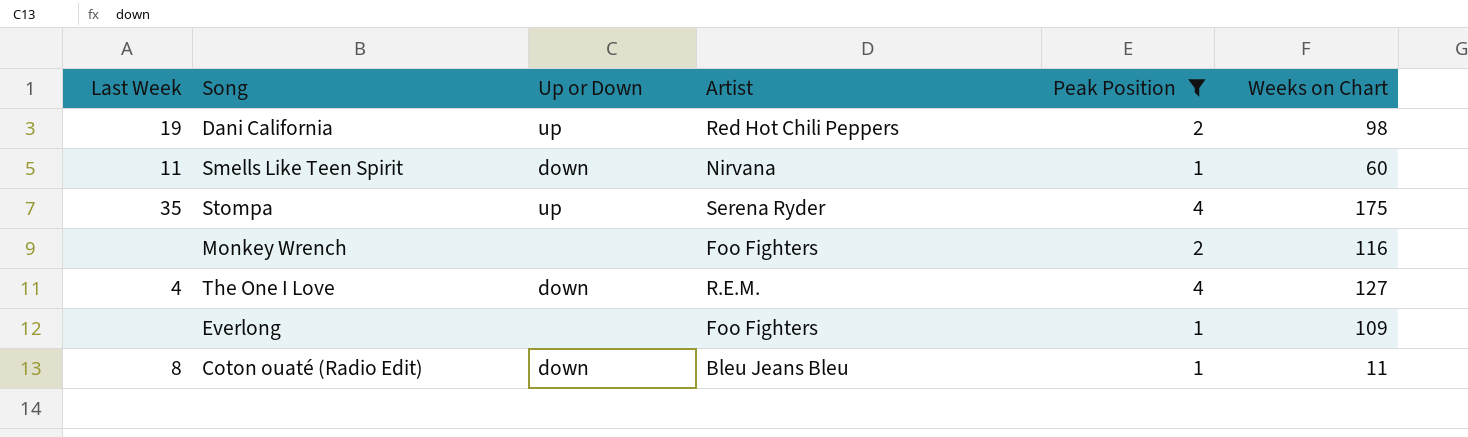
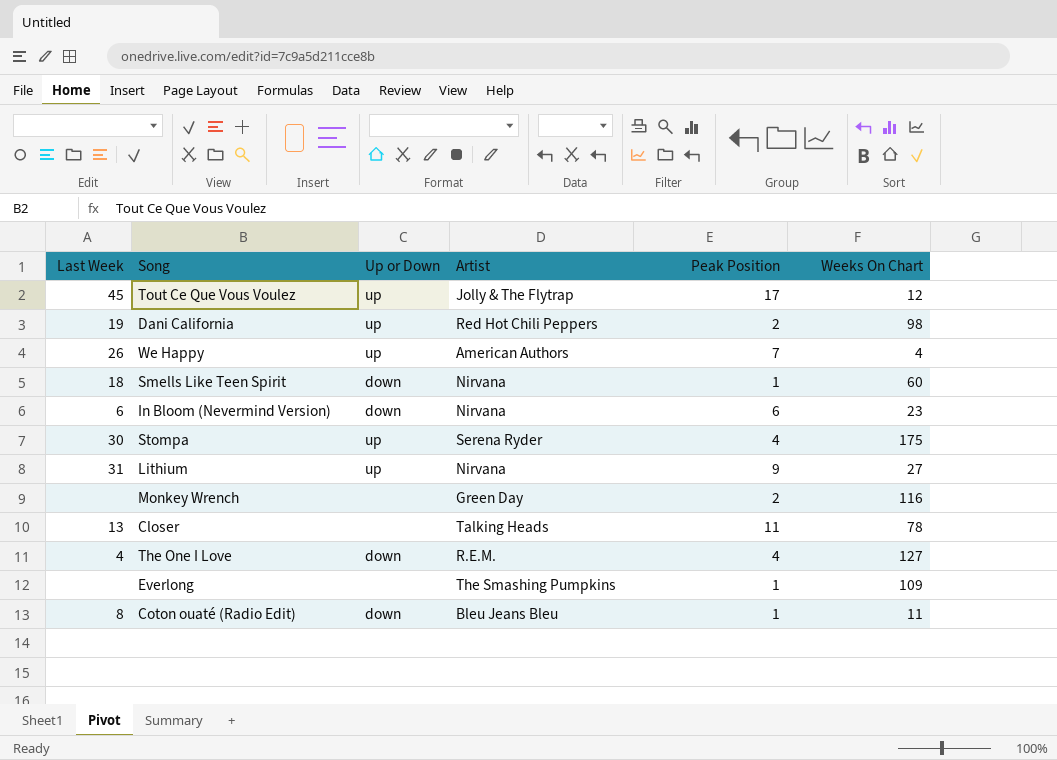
filter: Peak Position <= 4 -> none
column name: Weeks on Chart -> Weeks On Chart
Smells Like Teen Spirit | Last Week: 11 -> 18
Stompa | Last Week: 35 -> 30
Monkey Wrench | Artist: Foo Fighters -> Green Day
Everlong | Artist: Foo Fighters -> The Smashing Pumpkins

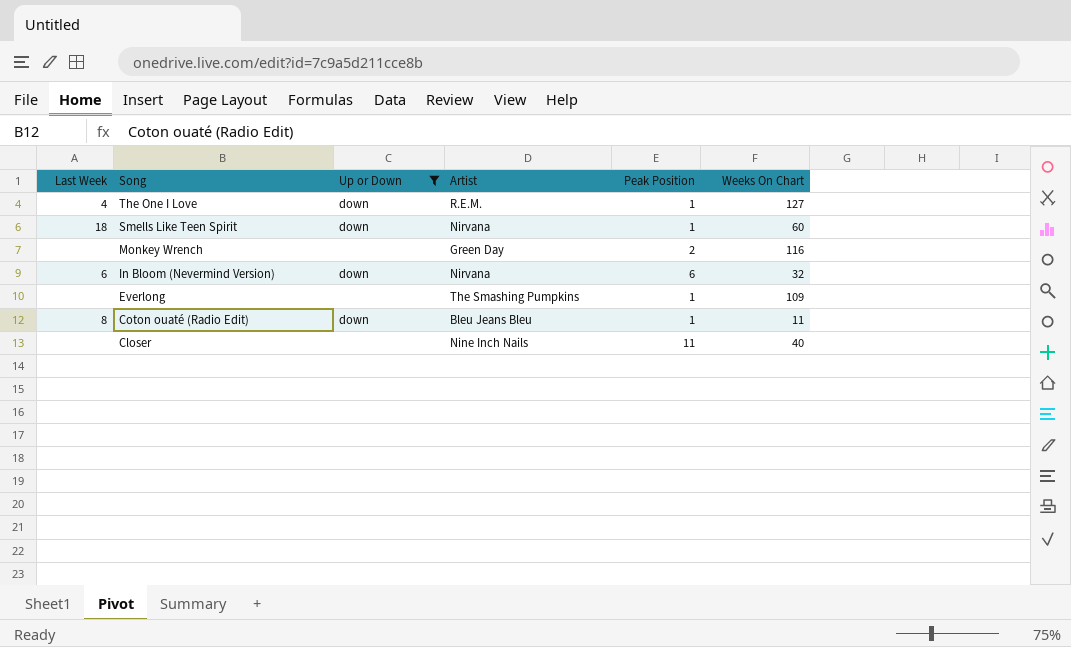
filter: none -> Up or Down != up
row order: none -> Song descending
The One I Love | Peak Position: 4 -> 1
In Bloom (Nevermind Version) | Weeks On Chart: 23 -> 32
Closer | Last Week: 13 -> none
Closer | Artist: Talking Heads -> Nine Inch Nails
Closer | Weeks On Chart: 78 -> 40

